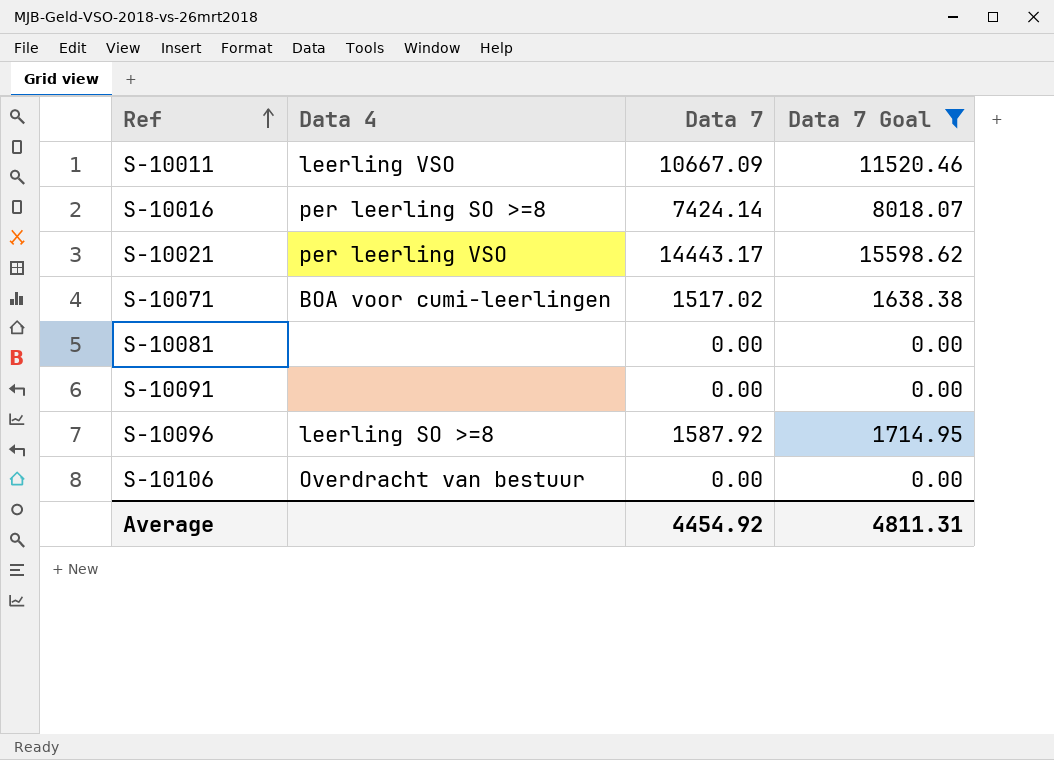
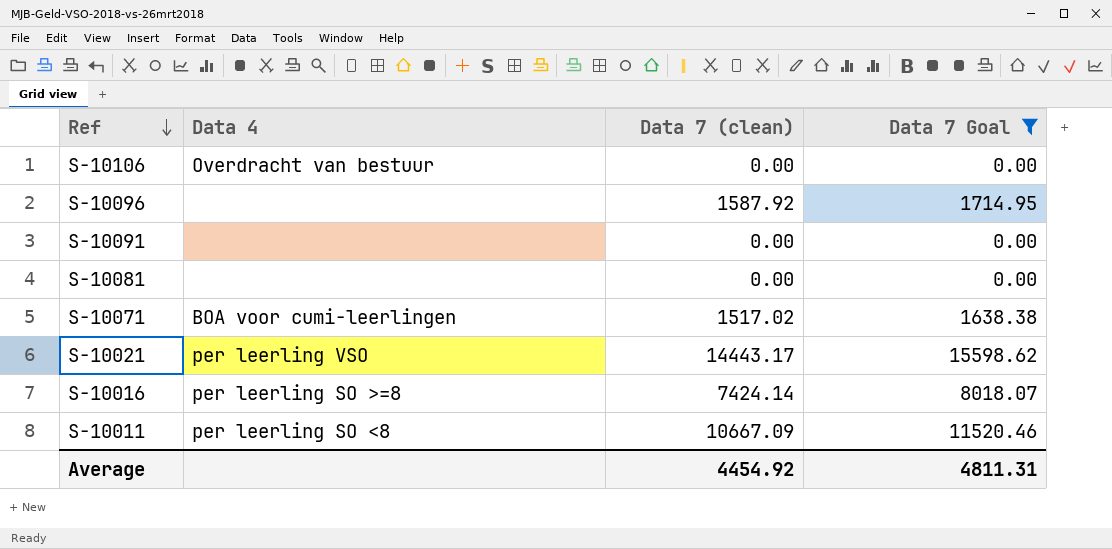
row order: Ref ascending -> Ref descending
column name: Data 7 -> Data 7 (clean)
S-10096 | Data 4: leerling SO >=8 -> none
S-10011 | Data 4: leerling VSO -> per leerling SO <8

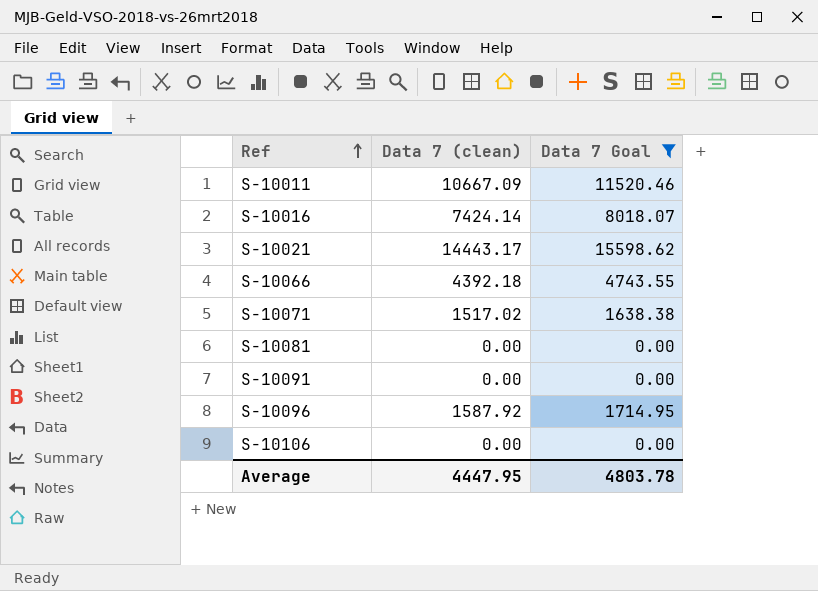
row order: Ref descending -> Ref ascending
column Data 4 | position: 2 -> none
row S-10066: none -> 4392.18 | 4743.55
Average | Data 7 (clean): 4454.92 -> 4447.95
Average | Data 7 Goal: 4811.31 -> 4803.78

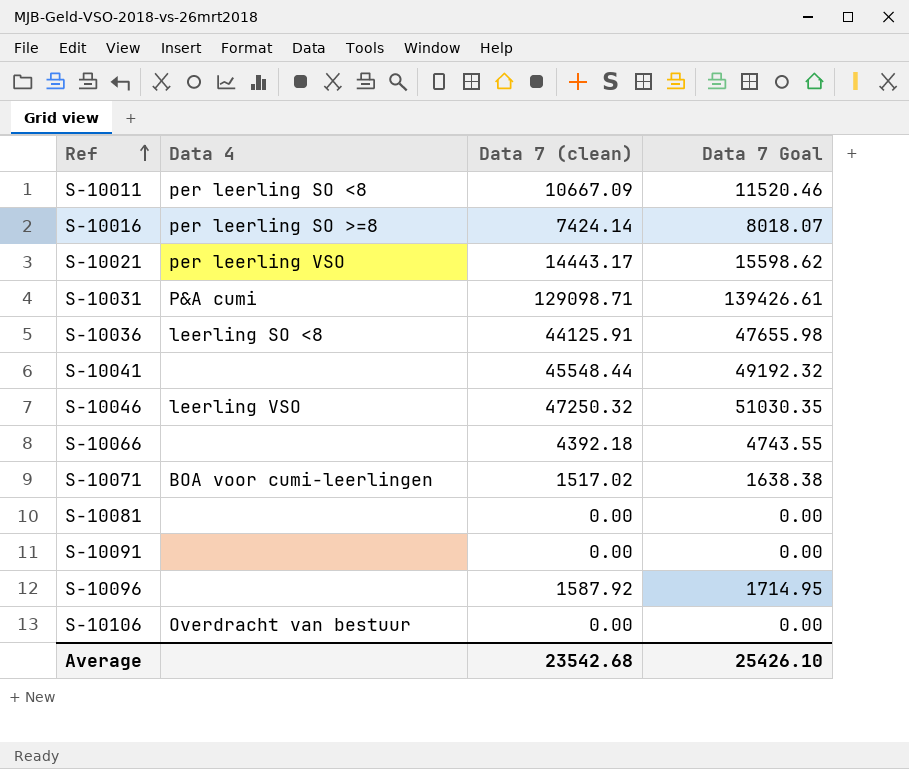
filter: Data 7 Goal <= 15598.62 -> none
column Data 4 | position: none -> 2
Average | Data 7 (clean): 4447.95 -> 23542.68
Average | Data 7 Goal: 4803.78 -> 25426.10

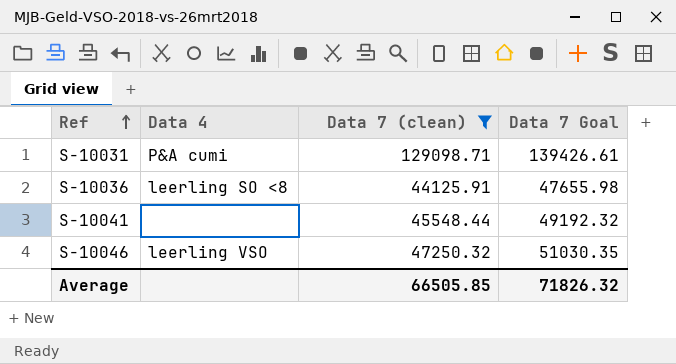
filter: none -> Data 7 (clean) >= 44125.91
Average | Data 7 (clean): 23542.68 -> 66505.85
Average | Data 7 Goal: 25426.10 -> 71826.32

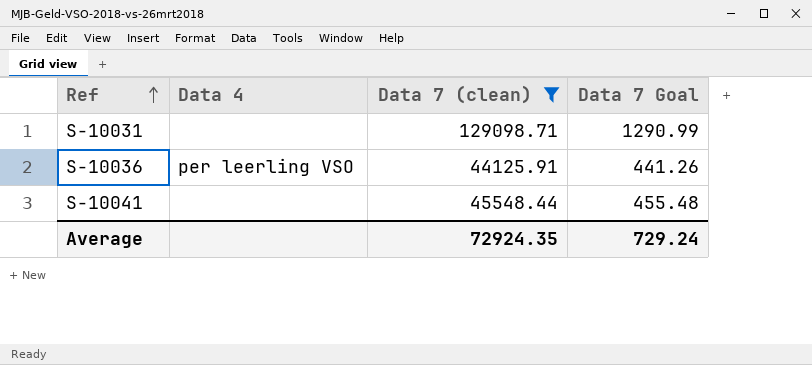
column Data 7 Goal | formula: [Data 7 (clean)] * 1.08 -> [Data 7 (clean)] * 0.01
row S-10046: leerling VSO | 47250.32 | 51030.35 -> none
S-10031 | Data 4: P&A cumi -> none
S-10036 | Data 4: leerling SO <8 -> per leerling VSO
Average | Data 7 (clean): 66505.85 -> 72924.35
Average | Data 7 Goal: 71826.32 -> 729.24

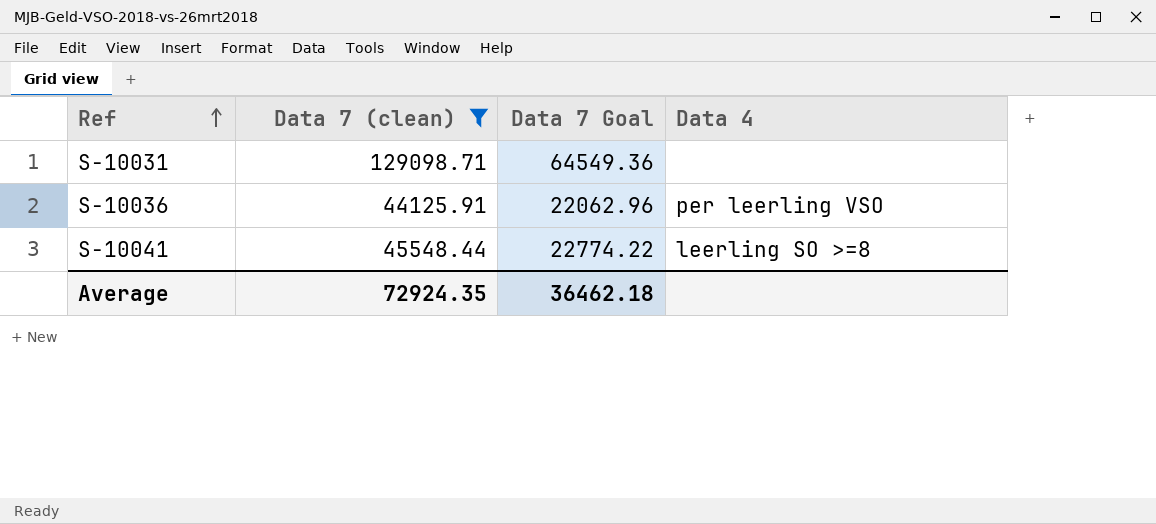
column Data 7 Goal | formula: [Data 7 (clean)] * 0.01 -> [Data 7 (clean)] * 0.5
column Data 4 | position: 2 -> 4
S-10041 | Data 4: none -> leerling SO >=8
Average | Data 7 Goal: 729.24 -> 36462.18

